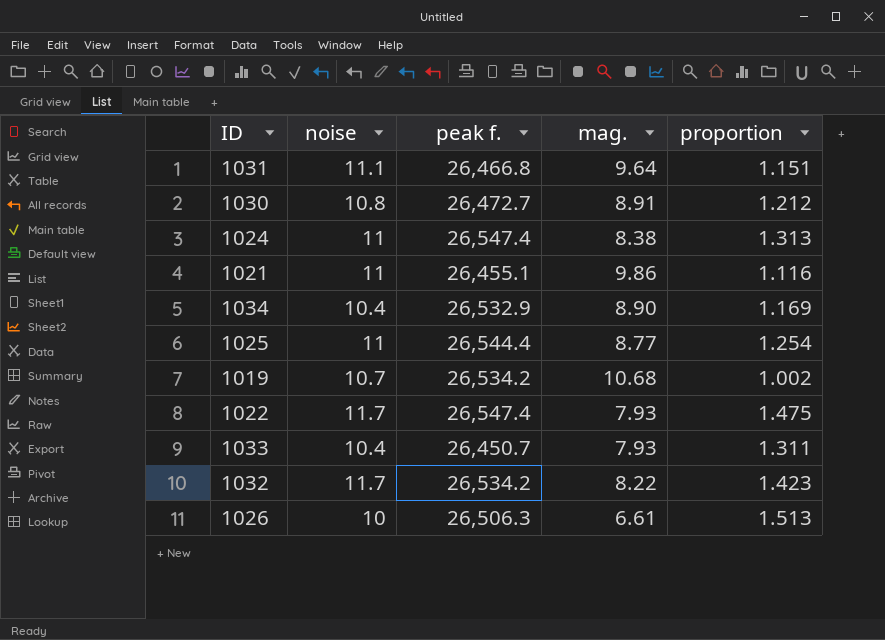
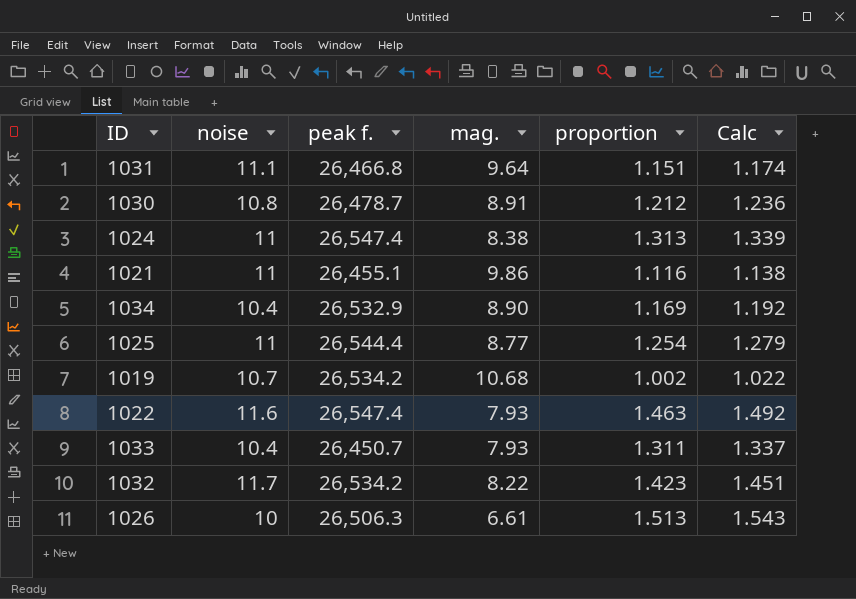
column Calc | formula: none -> [proportion] * 1.02
1030 | peak f.: 26,472.7 -> 26,478.7
1022 | noise: 11.7 -> 11.6
1022 | proportion: 1.475 -> 1.463

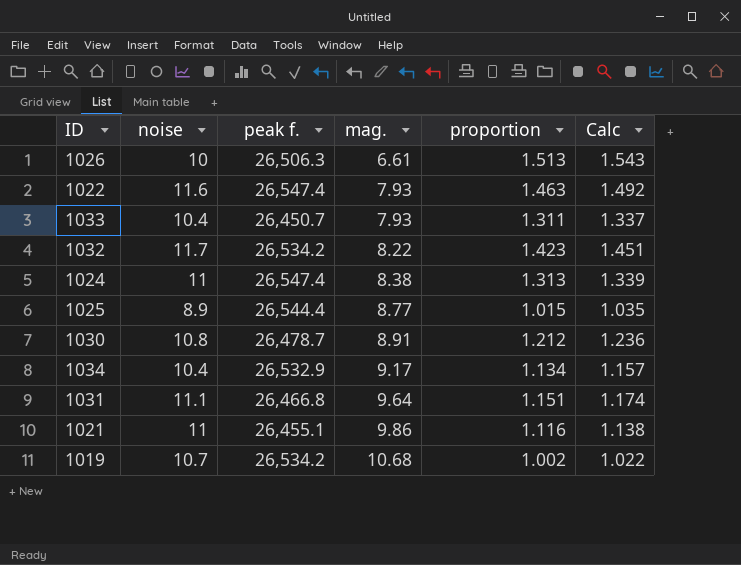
row order: none -> mag. ascending
1025 | noise: 11 -> 8.9
1025 | proportion: 1.254 -> 1.015
1025 | Calc: 1.279 -> 1.035
1034 | mag.: 8.90 -> 9.17
1034 | proportion: 1.169 -> 1.134
1034 | Calc: 1.192 -> 1.157

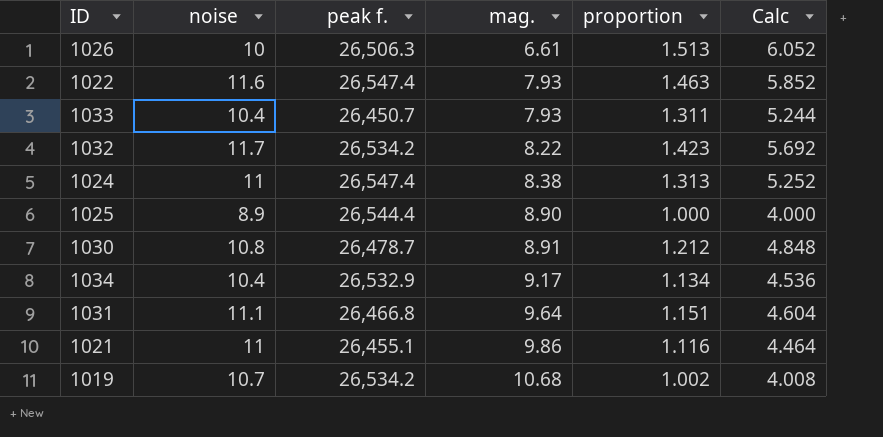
column Calc | formula: [proportion] * 1.02 -> [proportion] * 4
1025 | mag.: 8.77 -> 8.90
1025 | proportion: 1.015 -> 1.000

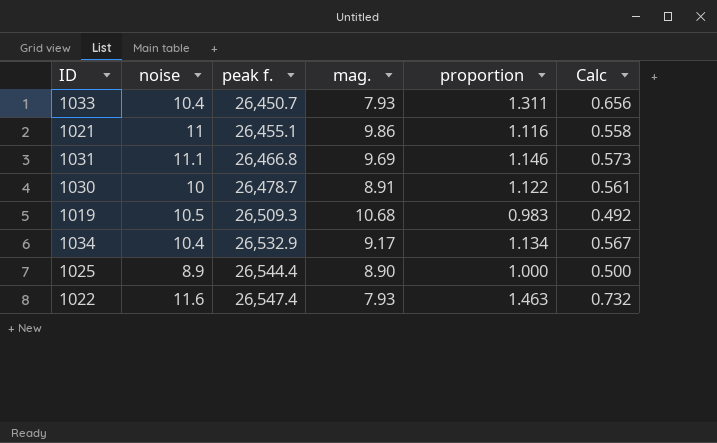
row order: mag. ascending -> peak f. ascending
column Calc | formula: [proportion] * 4 -> [proportion] * 0.5
row 1026: 10 | 26,506.3 | 6.61 | 1.513 | 6.052 -> none
row 1032: 11.7 | 26,534.2 | 8.22 | 1.423 | 5.692 -> none
row 1024: 11 | 26,547.4 | 8.38 | 1.313 | 5.252 -> none
1031 | mag.: 9.64 -> 9.69
1031 | proportion: 1.151 -> 1.146
1030 | noise: 10.8 -> 10
1030 | proportion: 1.212 -> 1.122
1019 | noise: 10.7 -> 10.5
1019 | peak f.: 26,534.2 -> 26,509.3
1019 | proportion: 1.002 -> 0.983

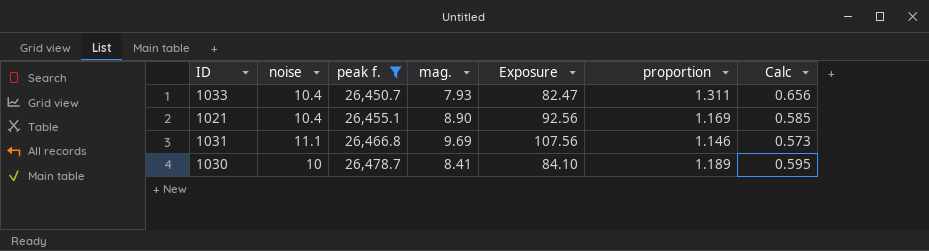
filter: none -> peak f. <= 26,478.7
column Exposure | formula: none -> [noise] * [mag.]
1021 | noise: 11 -> 10.4
1021 | mag.: 9.86 -> 8.90
1021 | proportion: 1.116 -> 1.169
1021 | Calc: 0.558 -> 0.585
1030 | mag.: 8.91 -> 8.41
1030 | proportion: 1.122 -> 1.189
1030 | Calc: 0.561 -> 0.595

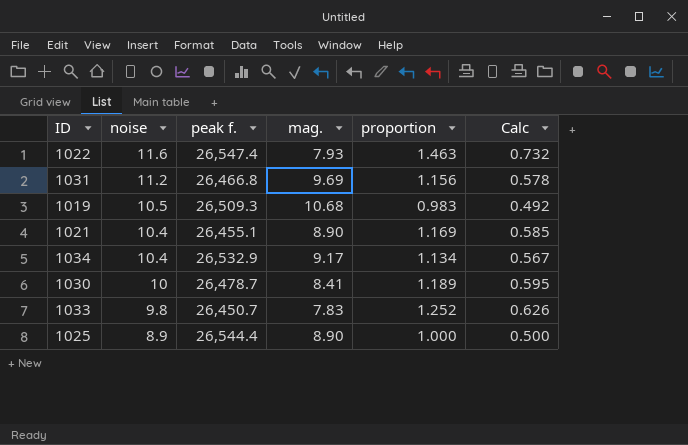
filter: peak f. <= 26,478.7 -> none
row order: peak f. ascending -> noise descending
column Exposure | formula: [noise] * [mag.] -> none
1031 | noise: 11.1 -> 11.2
1031 | proportion: 1.146 -> 1.156
1031 | Calc: 0.573 -> 0.578
1033 | noise: 10.4 -> 9.8
1033 | mag.: 7.93 -> 7.83
1033 | proportion: 1.311 -> 1.252
1033 | Calc: 0.656 -> 0.626

